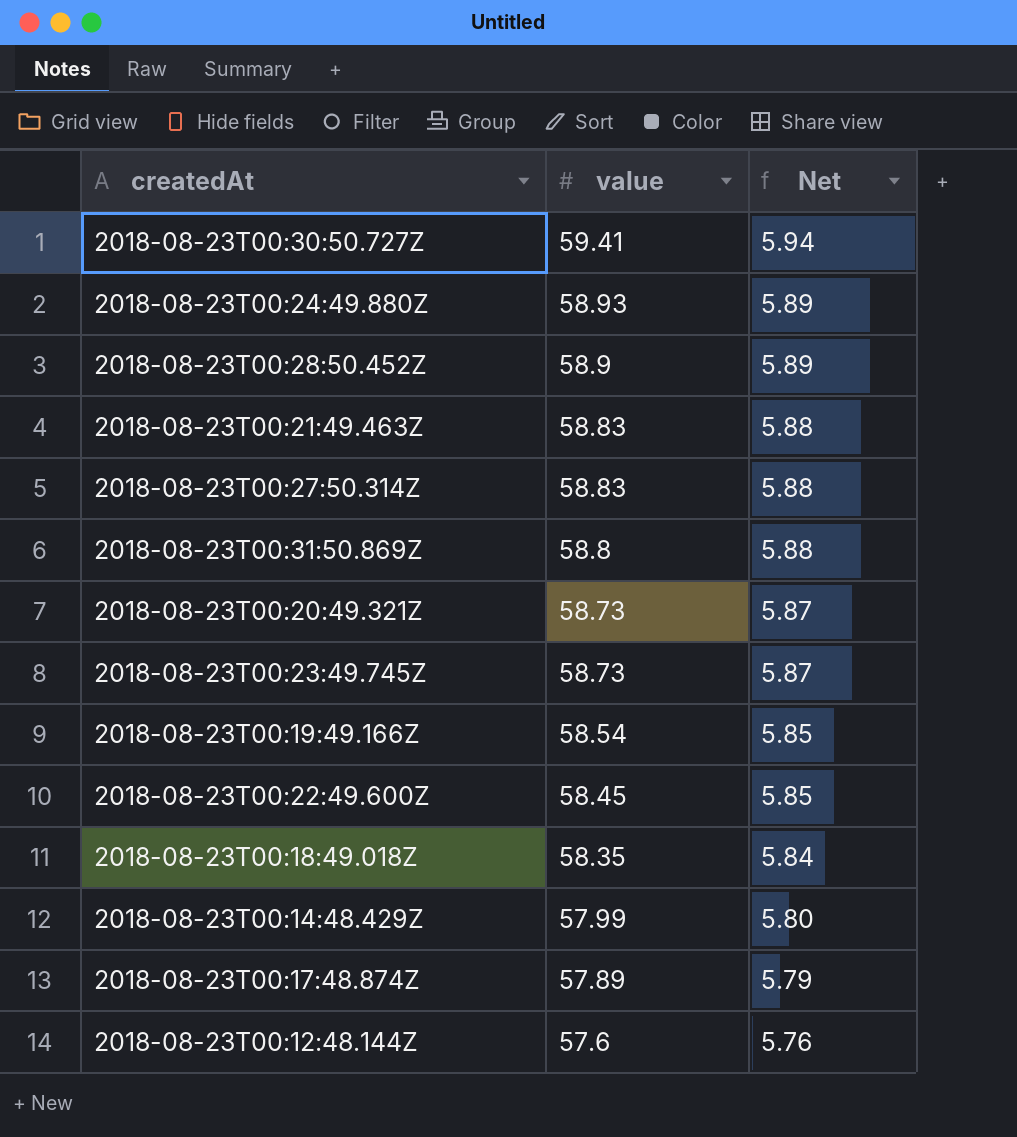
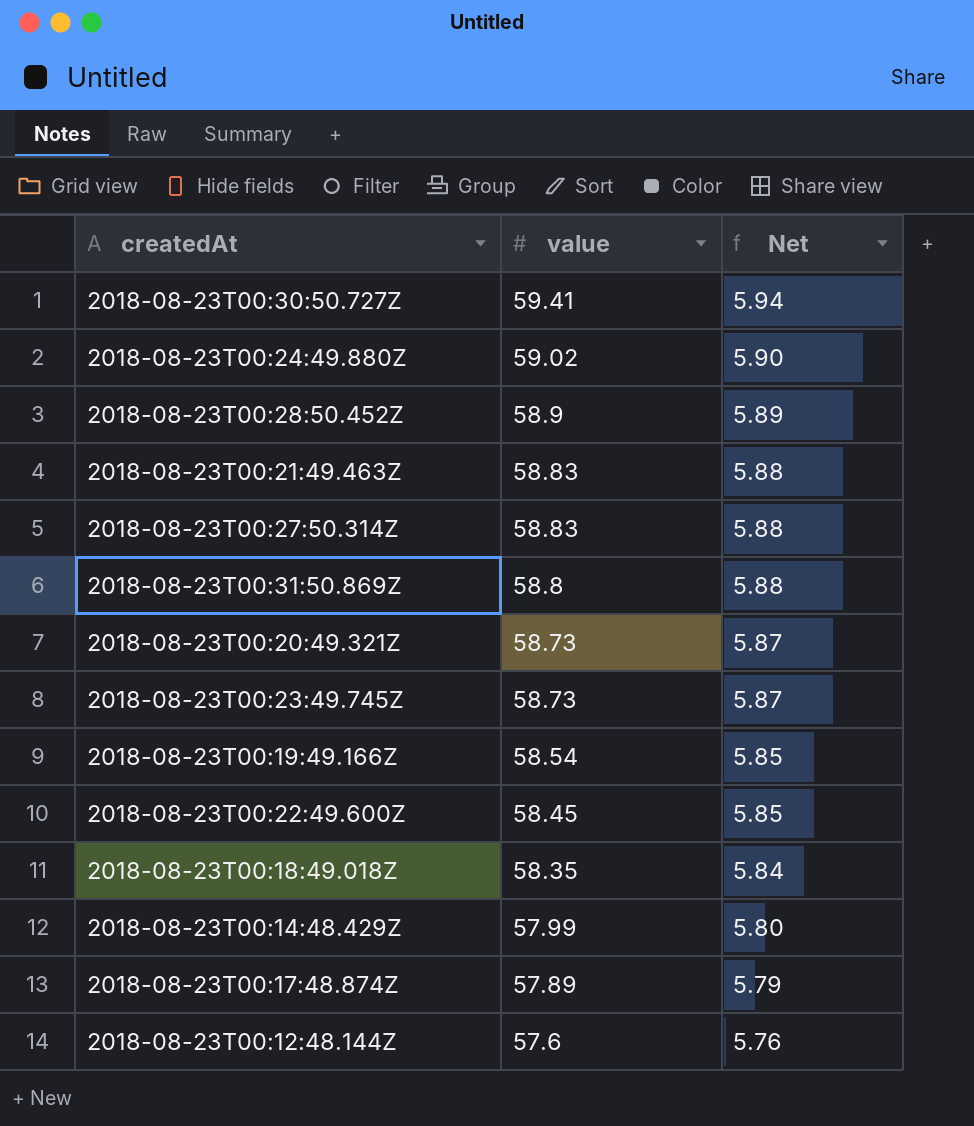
2018-08-23T00:24:49.880Z | value: 58.93 -> 59.02
2018-08-23T00:24:49.880Z | Net: 5.89 -> 5.90

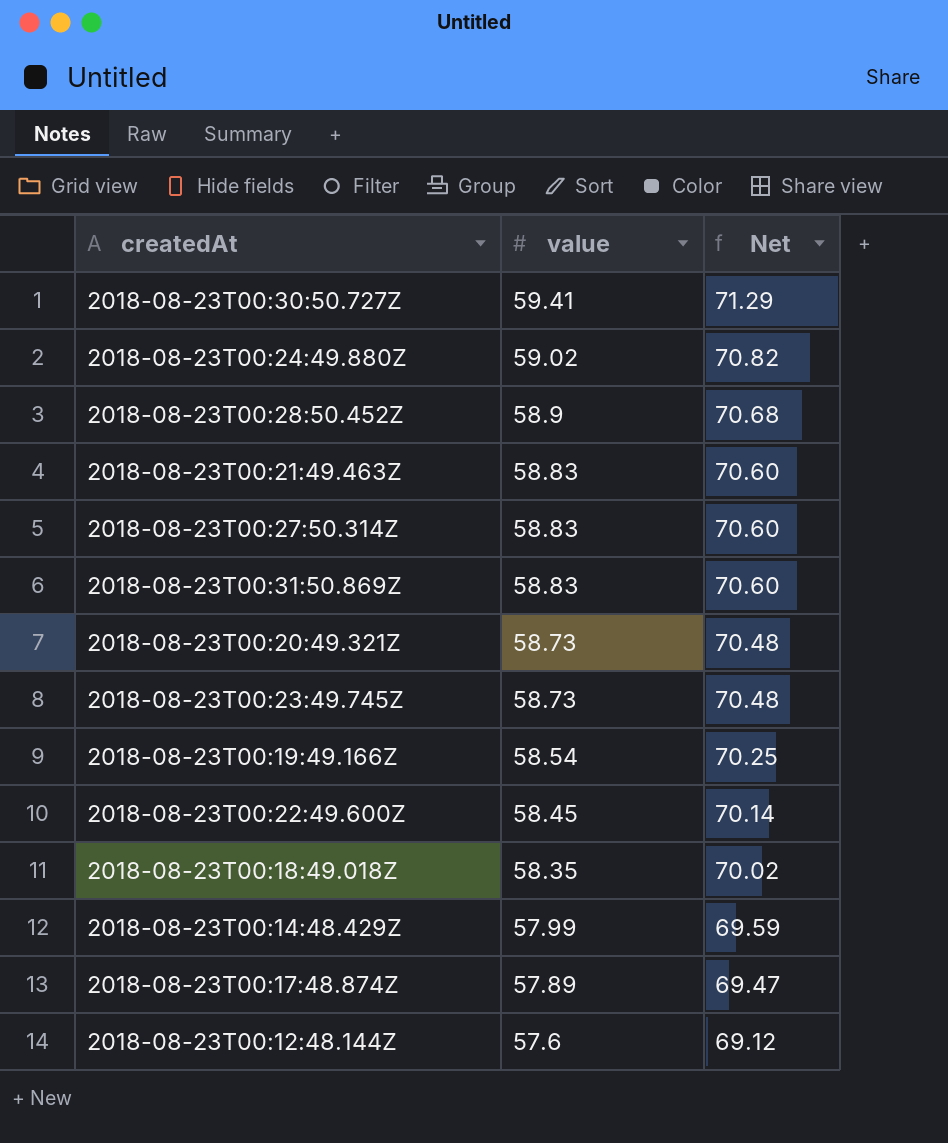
column Net | formula: [value] * 0.1 -> [value] * 1.2
2018-08-23T00:31:50.869Z | value: 58.8 -> 58.83

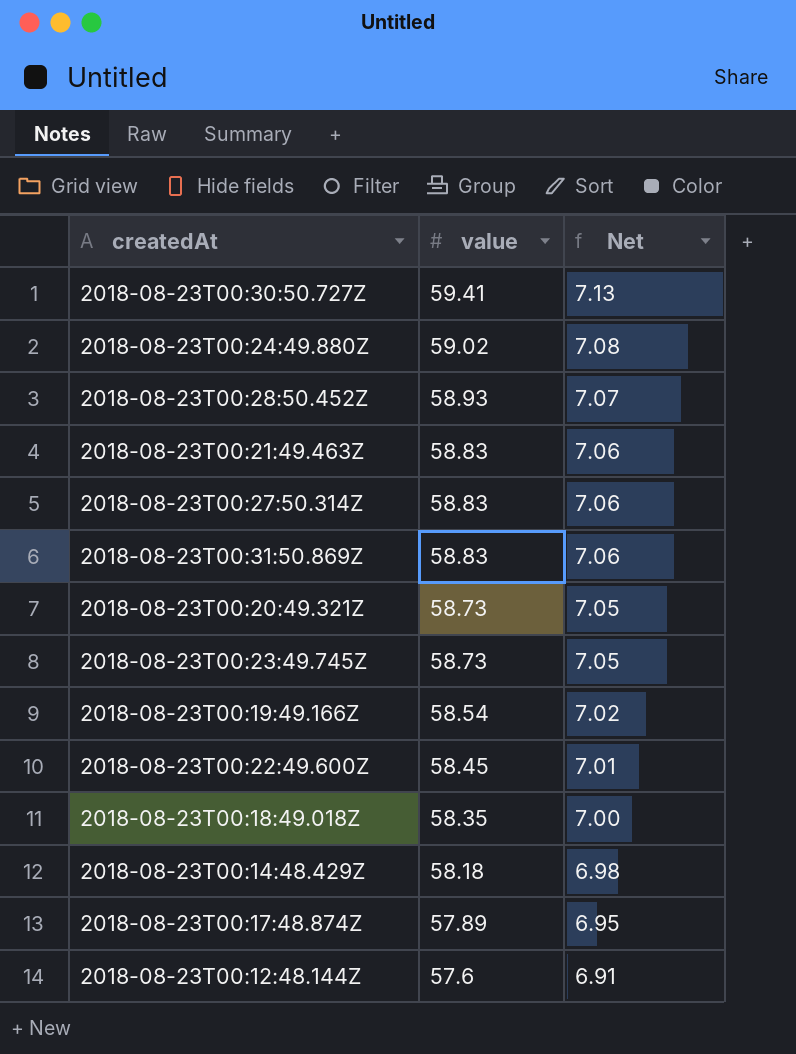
column Net | formula: [value] * 1.2 -> [value] * 0.12
2018-08-23T00:28:50.452Z | value: 58.9 -> 58.93
2018-08-23T00:14:48.429Z | value: 57.99 -> 58.18

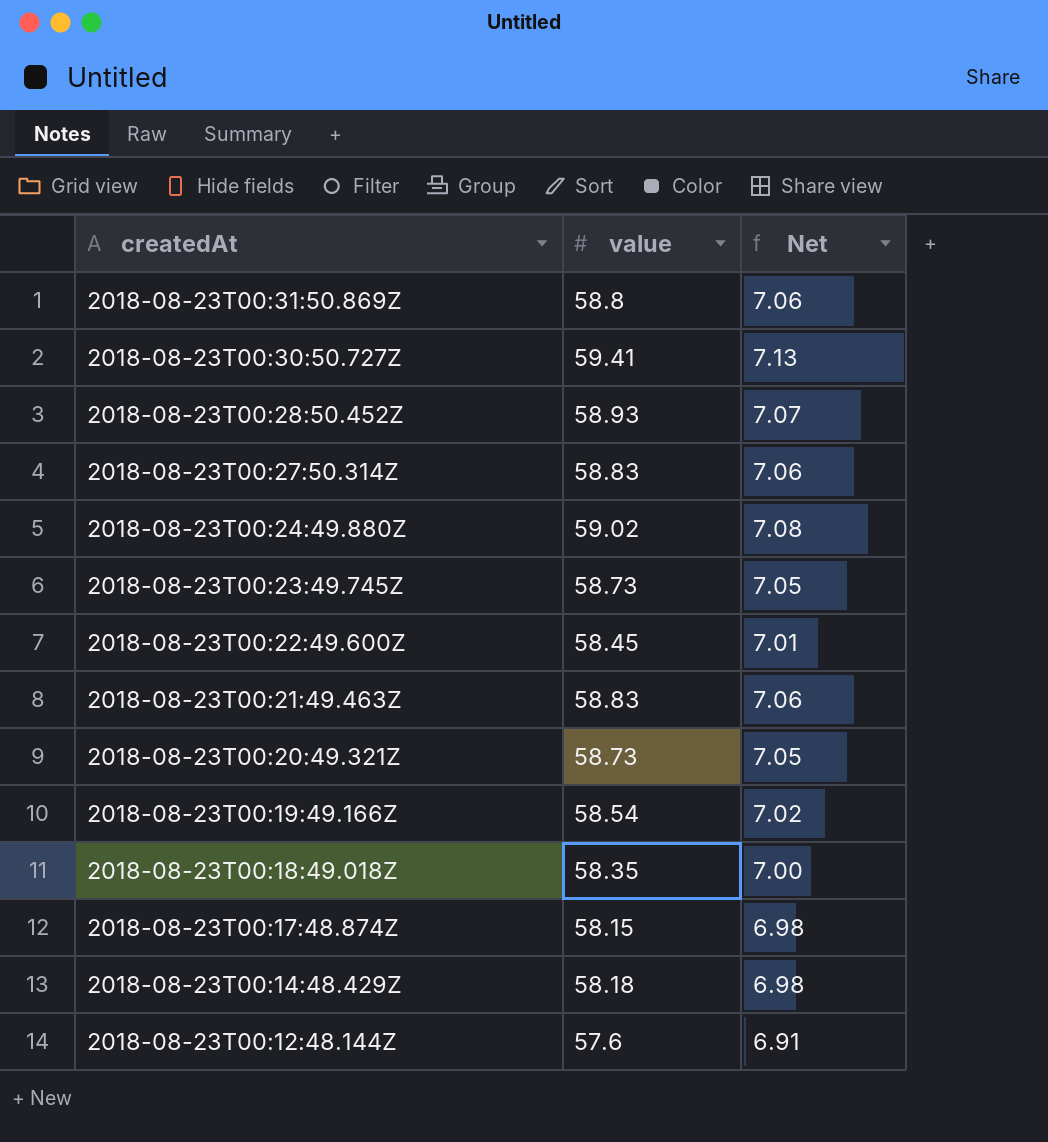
row order: value descending -> createdAt descending
2018-08-23T00:31:50.869Z | value: 58.83 -> 58.8
2018-08-23T00:17:48.874Z | value: 57.89 -> 58.15
2018-08-23T00:17:48.874Z | Net: 6.95 -> 6.98

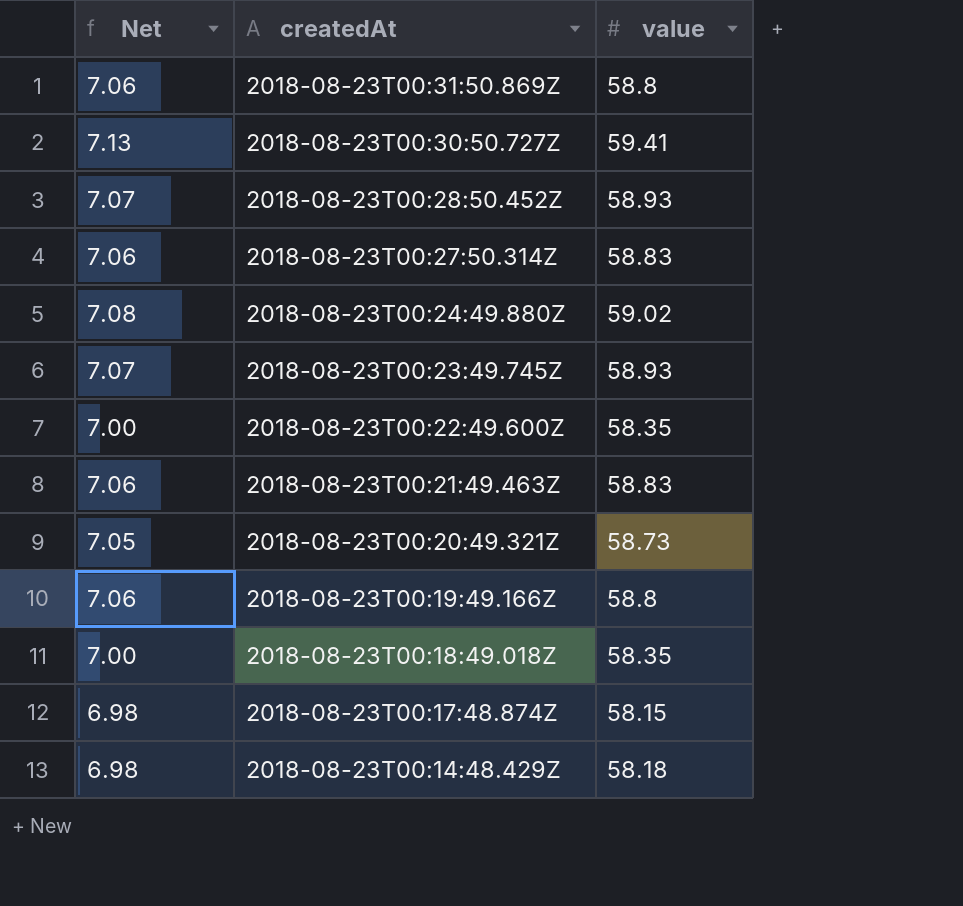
column Net | position: 3 -> 1
row 2018-08-23T00:12:48.144Z: 57.6 | 6.91 -> none
2018-08-23T00:23:49.745Z | Net: 7.05 -> 7.07
2018-08-23T00:23:49.745Z | value: 58.73 -> 58.93
2018-08-23T00:22:49.600Z | Net: 7.01 -> 7.00
2018-08-23T00:22:49.600Z | value: 58.45 -> 58.35
2018-08-23T00:19:49.166Z | Net: 7.02 -> 7.06
2018-08-23T00:19:49.166Z | value: 58.54 -> 58.8

